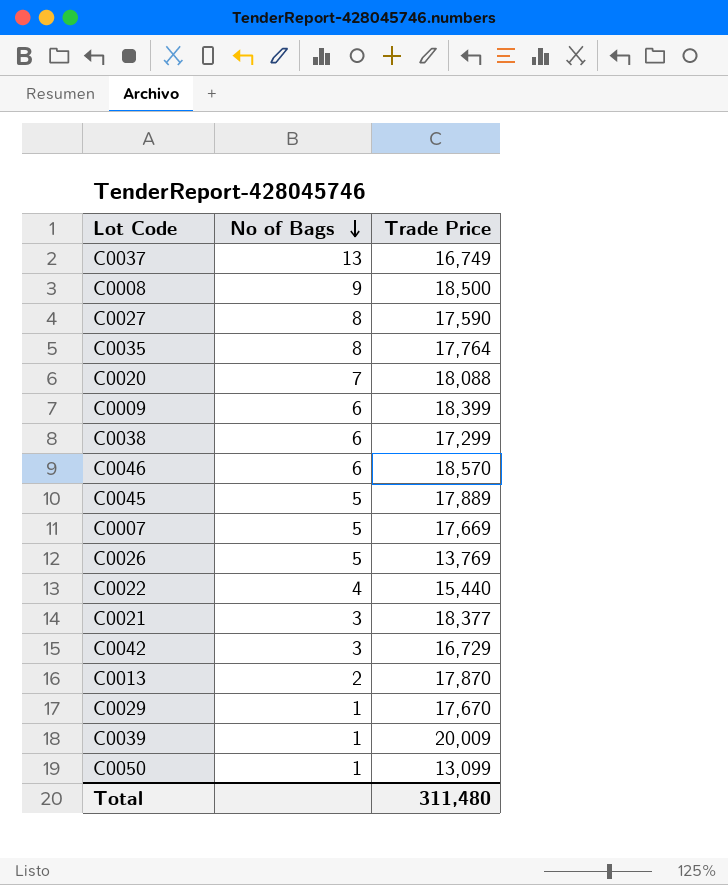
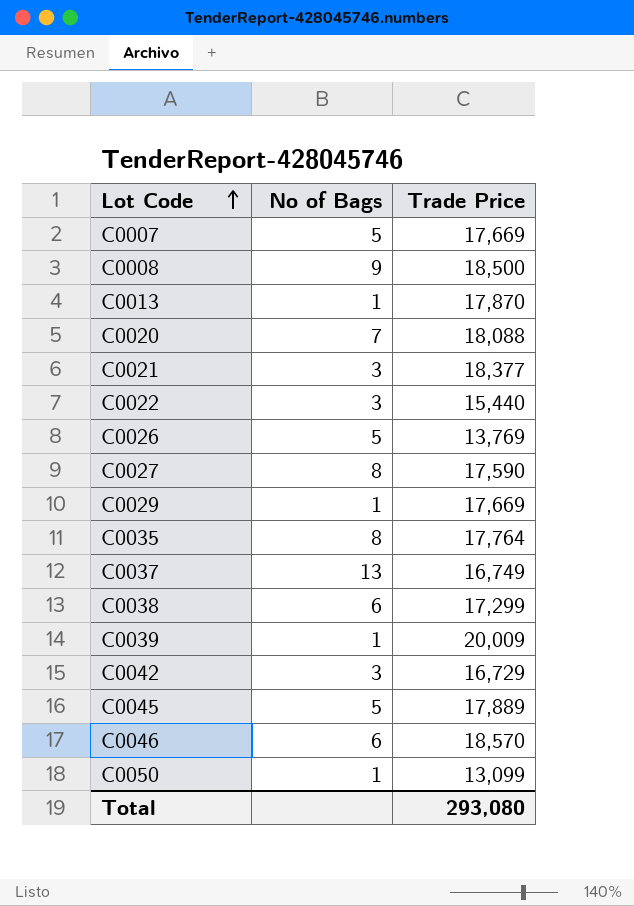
row order: No of Bags descending -> Lot Code ascending
row C0009: 6 | 18,399 -> none
C0013 | No of Bags: 2 -> 1
C0022 | No of Bags: 4 -> 3
C0029 | Trade Price: 17,670 -> 17,669
Total | Trade Price: 311,480 -> 293,080

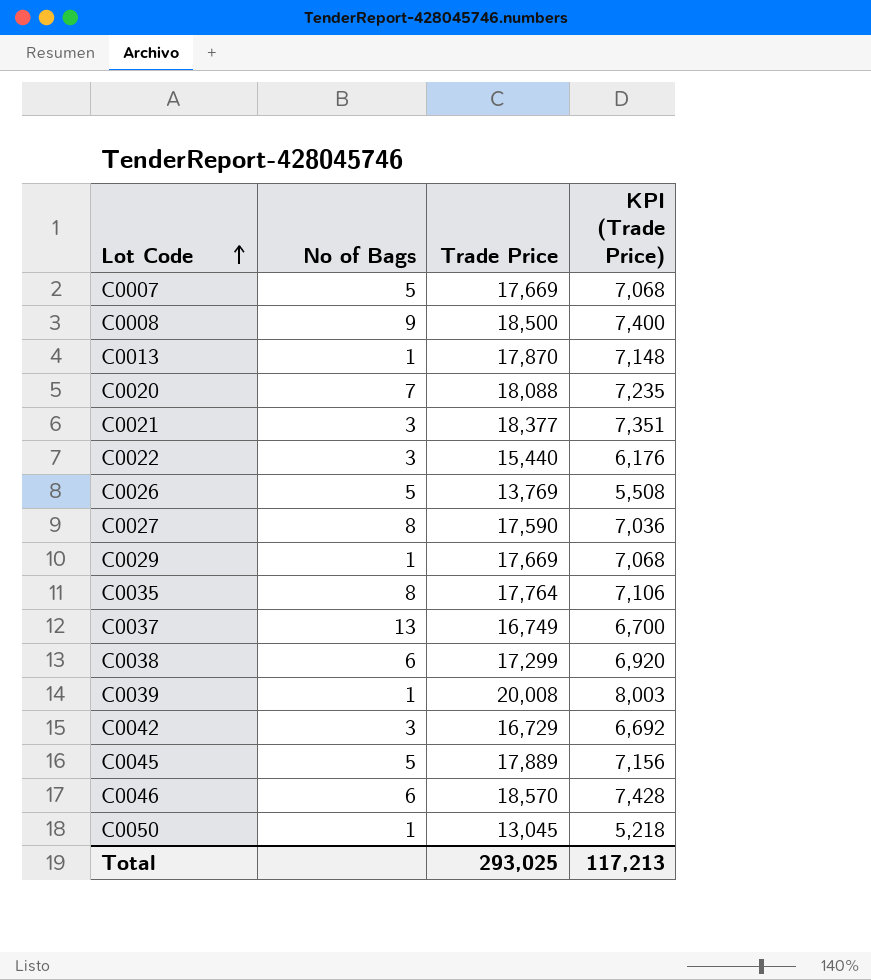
column KPI (Trade Price) | formula: none -> [Trade Price] * 0.4
C0039 | Trade Price: 20,009 -> 20,008
C0050 | Trade Price: 13,099 -> 13,045
Total | Trade Price: 293,080 -> 293,025

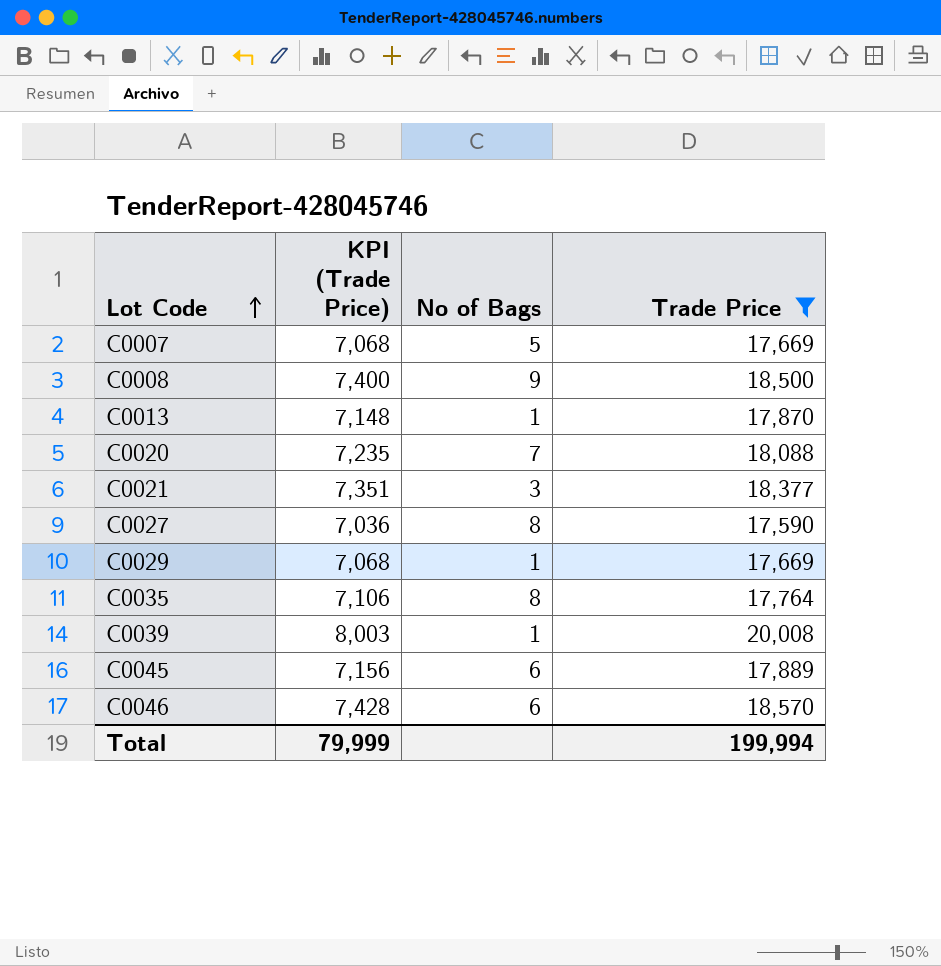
filter: none -> Trade Price >= 17,590
column KPI (Trade Price) | position: 4 -> 2
C0045 | No of Bags: 5 -> 6
Total | KPI (Trade Price): 117,213 -> 79,999
Total | Trade Price: 293,025 -> 199,994

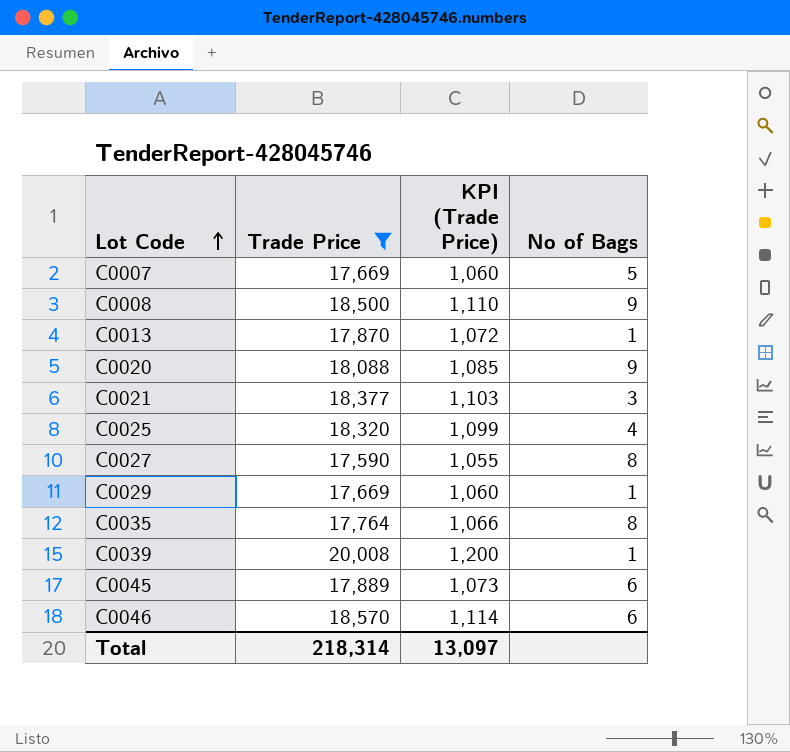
column Trade Price | position: 4 -> 2
column KPI (Trade Price) | formula: [Trade Price] * 0.4 -> [Trade Price] * 0.06
C0020 | No of Bags: 7 -> 9
row C0025: none -> 18,320 | 1,099 | 4
Total | Trade Price: 199,994 -> 218,314
Total | KPI (Trade Price): 79,999 -> 13,097

